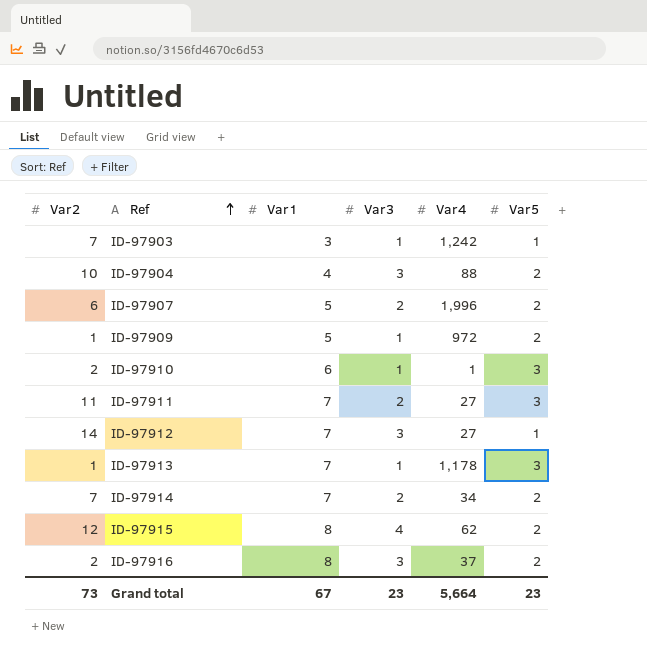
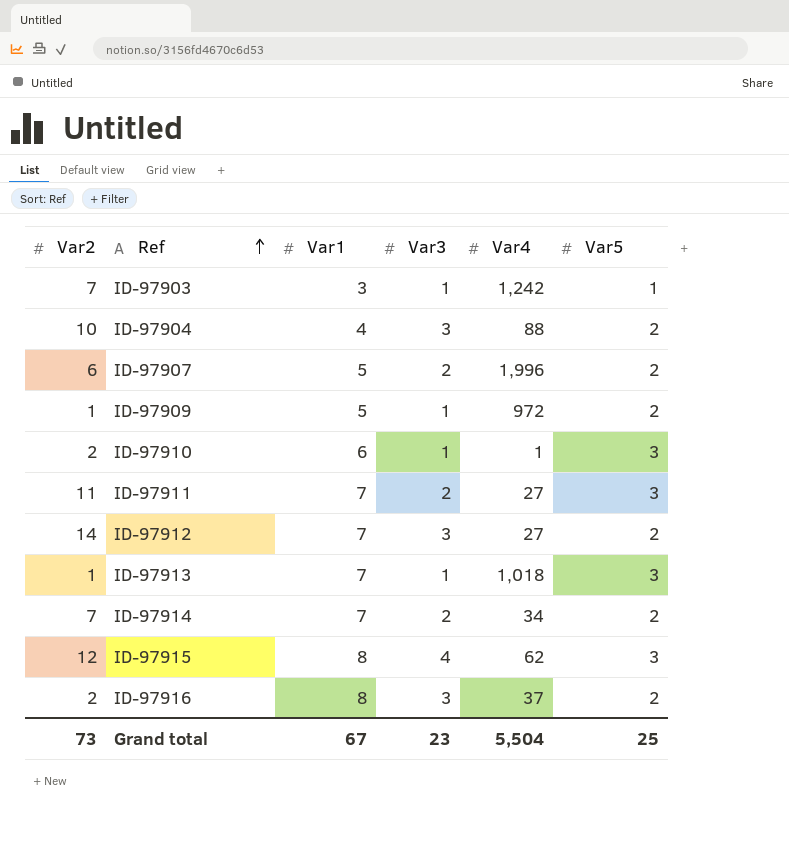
ID-97912 | Var5: 1 -> 2
ID-97913 | Var4: 1,178 -> 1,018
ID-97915 | Var5: 2 -> 3
Grand total | Var4: 5,664 -> 5,504
Grand total | Var5: 23 -> 25

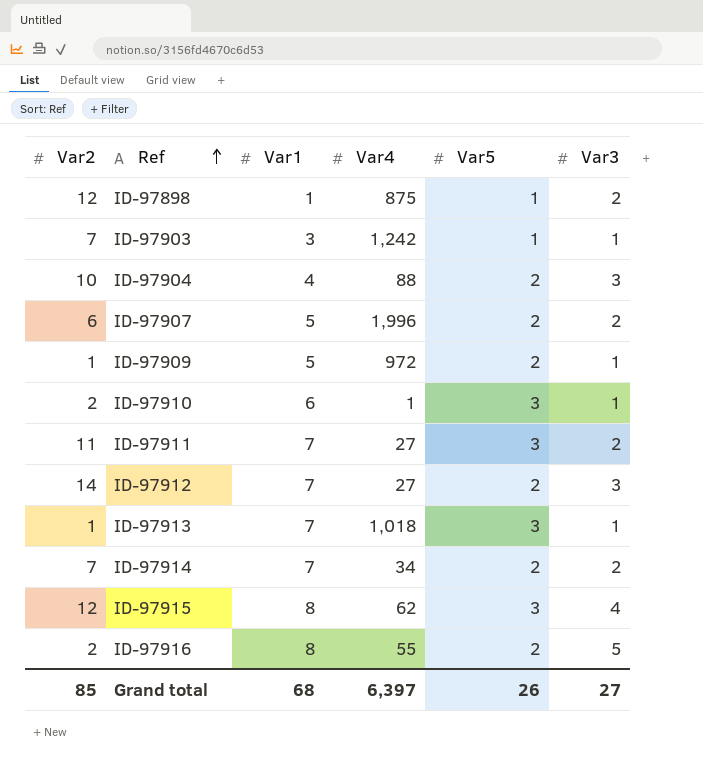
column Var3 | position: 4 -> 6
row ID-97898: none -> 12 | 1 | 875 | 1 | 2
ID-97916 | Var4: 37 -> 55
ID-97916 | Var3: 3 -> 5
Grand total | Var2: 73 -> 85
Grand total | Var1: 67 -> 68
Grand total | Var4: 5,504 -> 6,397
Grand total | Var5: 25 -> 26
Grand total | Var3: 23 -> 27

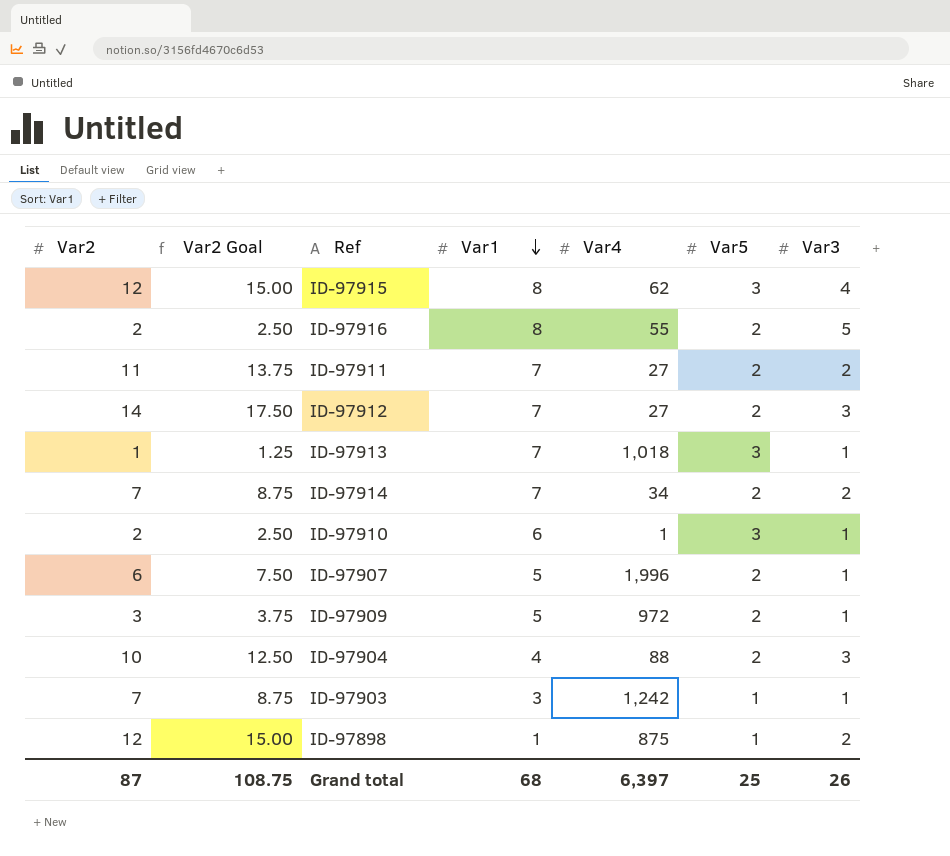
row order: Ref ascending -> Var1 descending
column Var2 Goal | formula: none -> [Var2] * 1.25
ID-97911 | Var5: 3 -> 2
ID-97907 | Var3: 2 -> 1
ID-97909 | Var2: 1 -> 3
Grand total | Var2: 85 -> 87
Grand total | Var5: 26 -> 25
Grand total | Var3: 27 -> 26

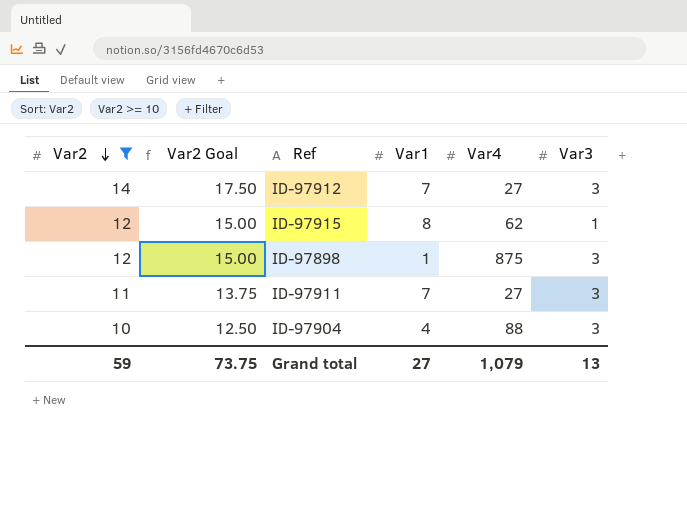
filter: none -> Var2 >= 10
row order: Var1 descending -> Var2 descending
column Var5 | position: 6 -> none
ID-97915 | Var3: 4 -> 1
ID-97898 | Var3: 2 -> 3
ID-97911 | Var3: 2 -> 3
Grand total | Var2: 87 -> 59
Grand total | Var2 Goal: 108.75 -> 73.75
Grand total | Var1: 68 -> 27
Grand total | Var4: 6,397 -> 1,079
Grand total | Var3: 26 -> 13

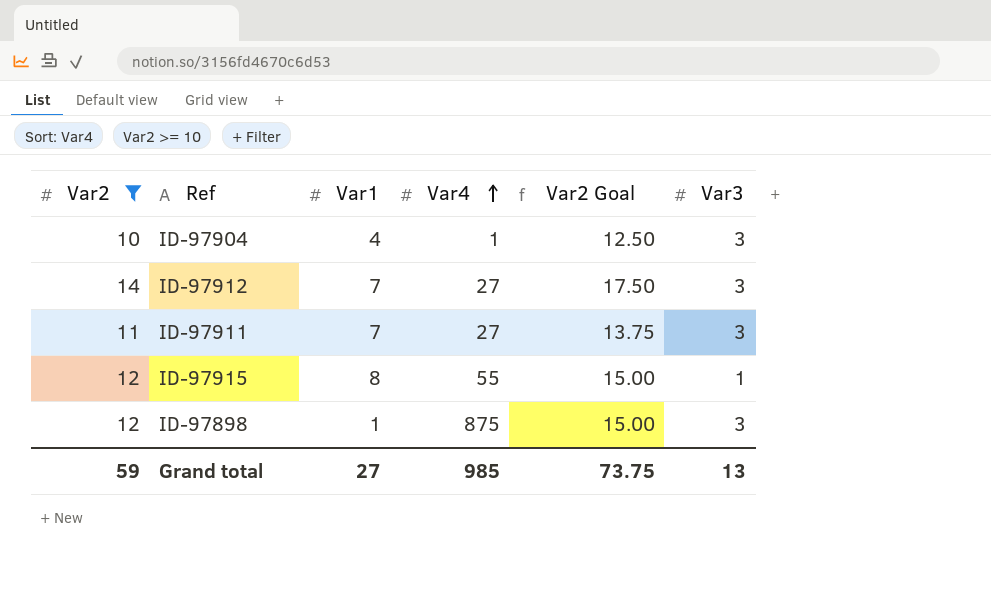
row order: Var2 descending -> Var4 ascending
column Var2 Goal | position: 2 -> 5
ID-97904 | Var4: 88 -> 1
ID-97915 | Var4: 62 -> 55
Grand total | Var4: 1,079 -> 985

